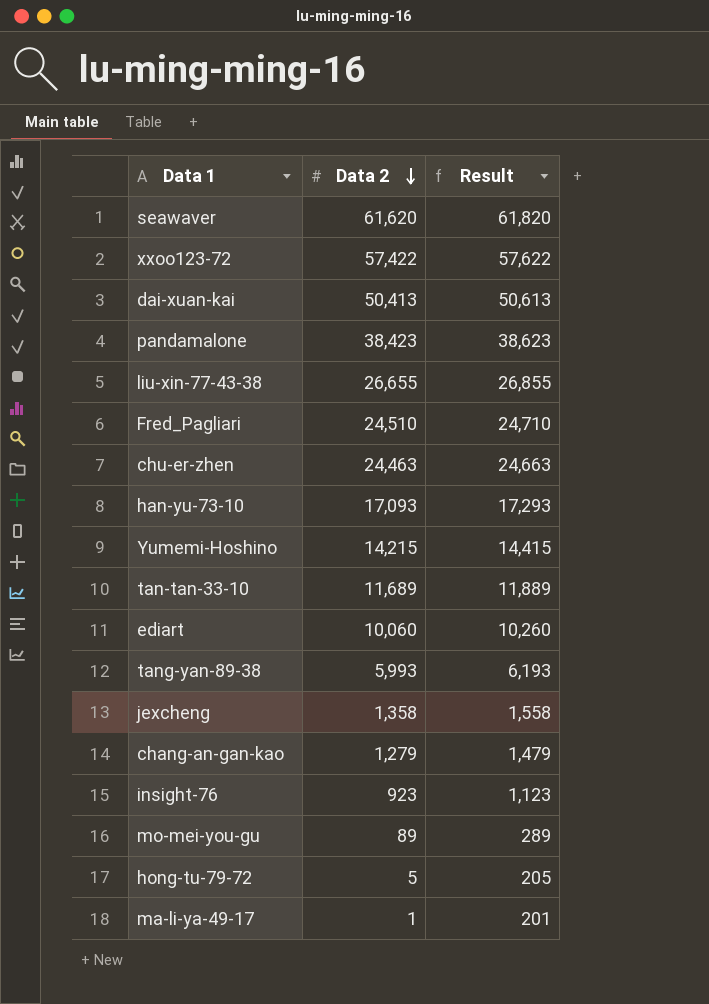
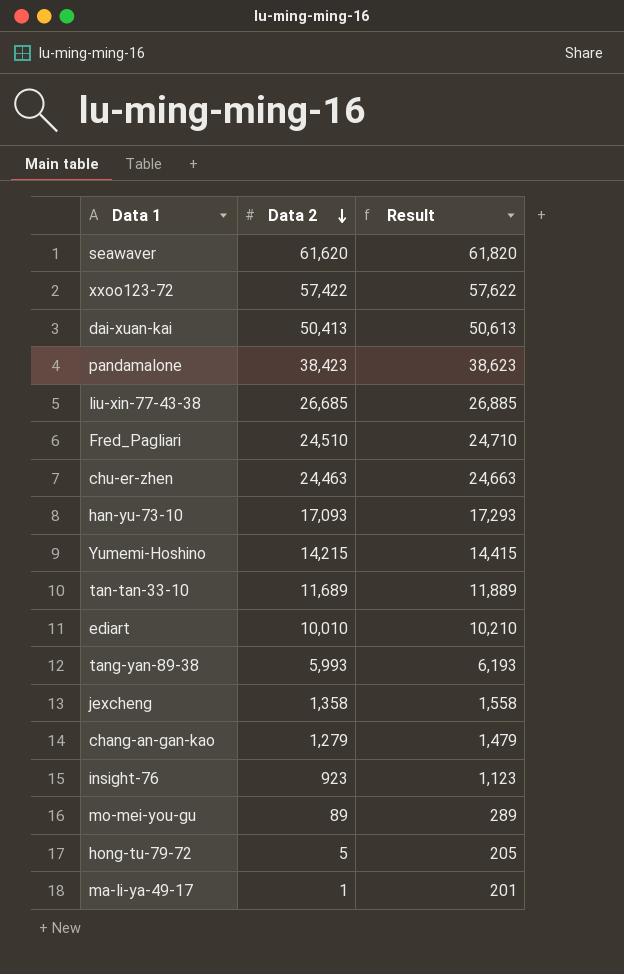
liu-xin-77-43-38 | Data 2: 26,655 -> 26,685
liu-xin-77-43-38 | Result: 26,855 -> 26,885
ediart | Data 2: 10,060 -> 10,010
ediart | Result: 10,260 -> 10,210

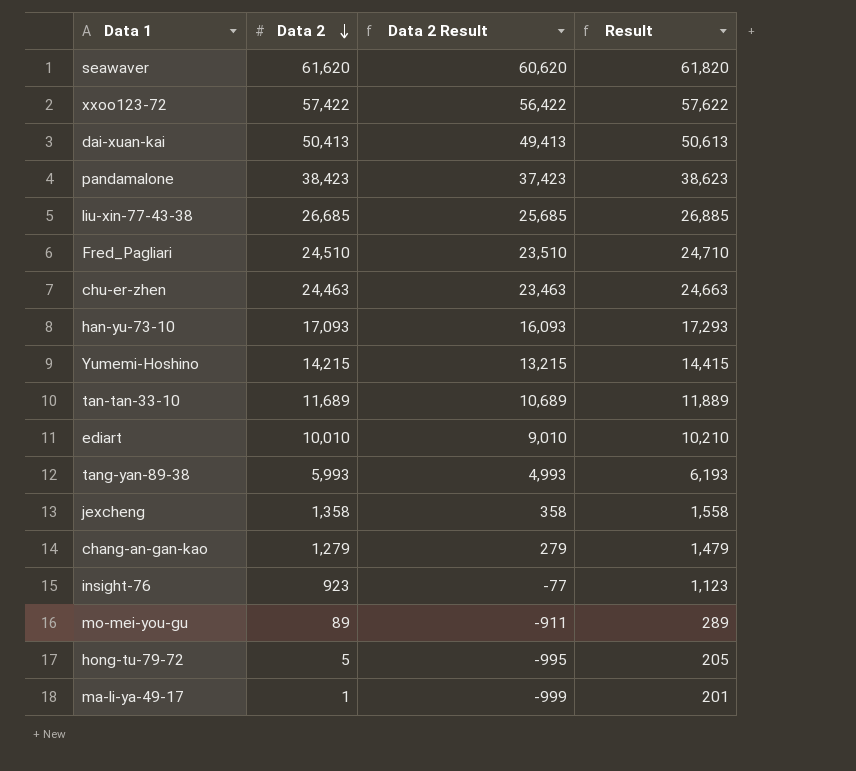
column Data 2 Result | formula: none -> [Data 2] - 1000

